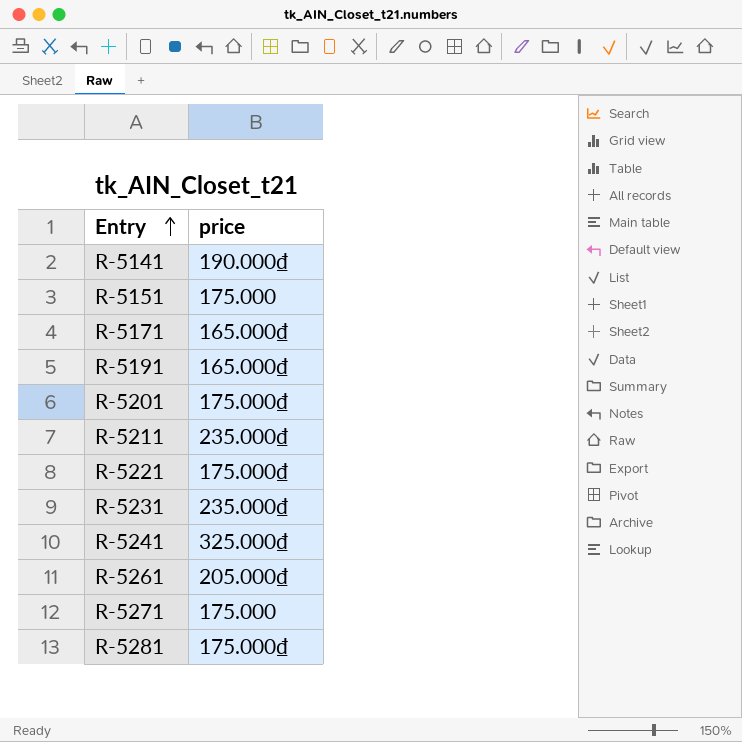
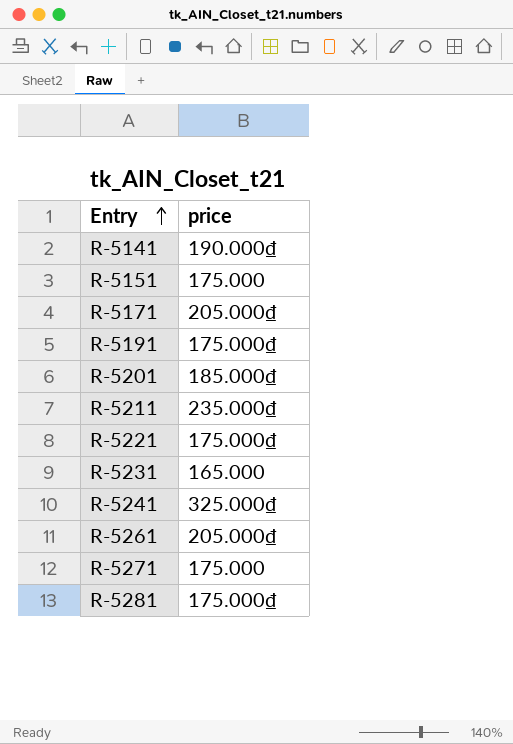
R-5171 | price: 165.000₫ -> 205.000₫
R-5191 | price: 165.000₫ -> 175.000₫
R-5201 | price: 175.000₫ -> 185.000₫
R-5231 | price: 235.000₫ -> 165.000

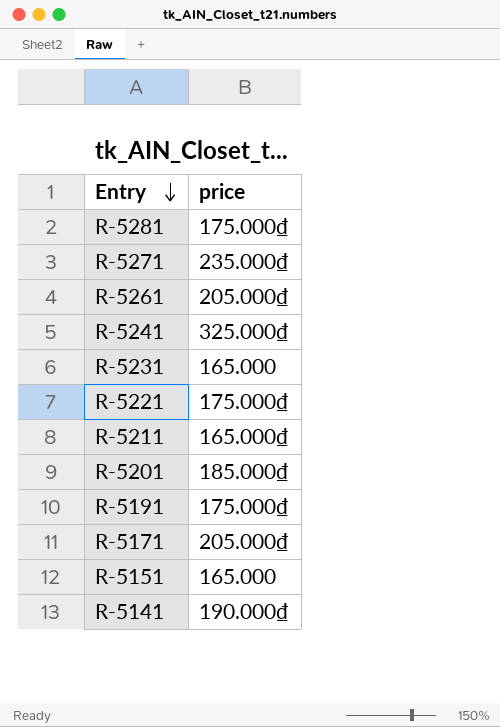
row order: Entry ascending -> Entry descending
R-5271 | price: 175.000 -> 235.000₫
R-5211 | price: 235.000₫ -> 165.000₫
R-5151 | price: 175.000 -> 165.000

